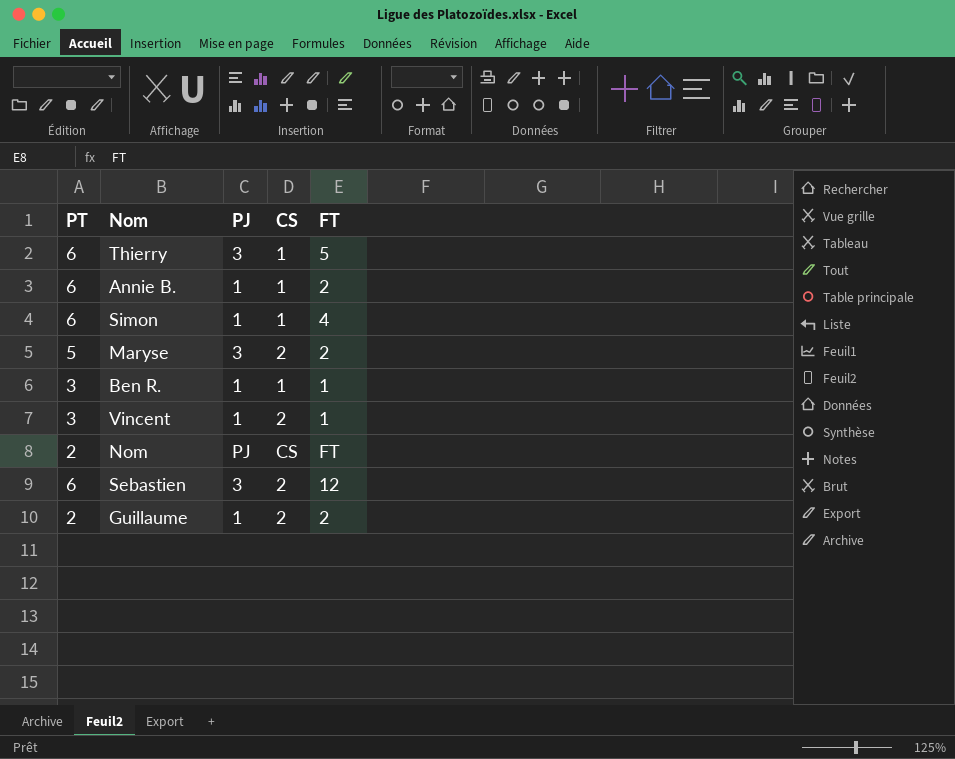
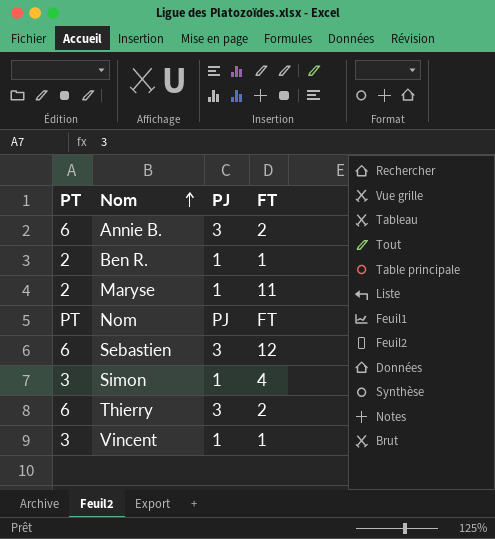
row order: none -> Nom ascending
column CS | position: 4 -> none
row Guillaume: 2 | 1 | 2 | 2 -> none
Annie B. | PJ: 1 -> 3
Ben R. | PT: 3 -> 2
Maryse | PT: 5 -> 2
Maryse | PJ: 3 -> 1
Maryse | FT: 2 -> 11
Nom | PT: 2 -> PT
Simon | PT: 6 -> 3
Thierry | FT: 5 -> 2

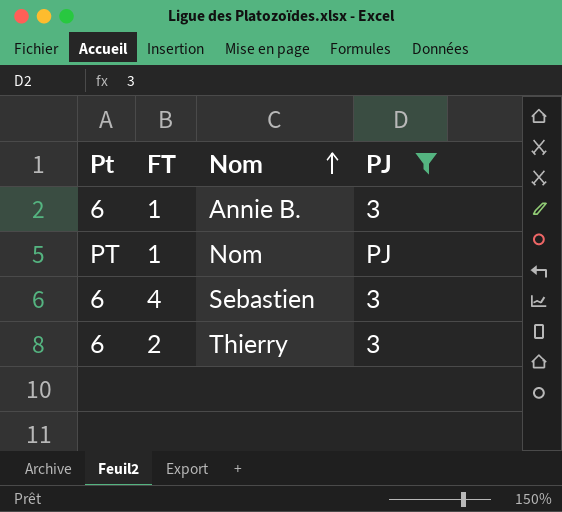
filter: none -> PJ != 1
column name: PT -> Pt
column FT | position: 4 -> 2
Annie B. | FT: 2 -> 1
Nom | FT: FT -> 1
Sebastien | FT: 12 -> 4

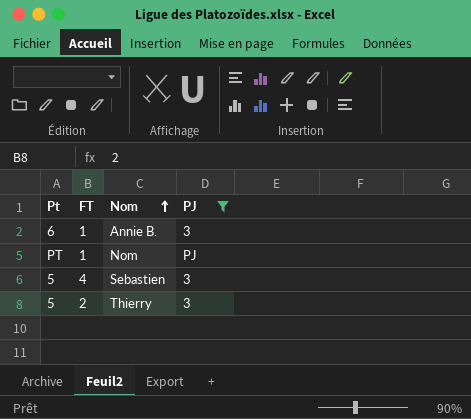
Sebastien | Pt: 6 -> 5
Thierry | Pt: 6 -> 5

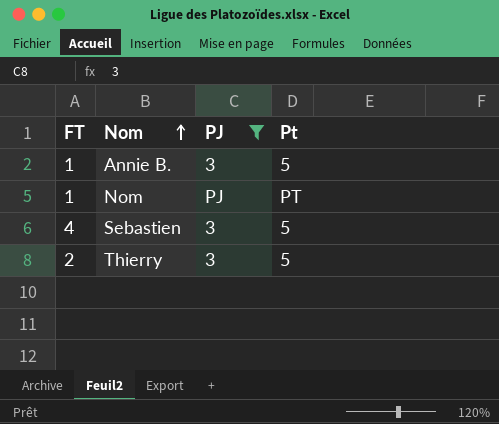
column Pt | position: 1 -> 4
Annie B. | Pt: 6 -> 5

